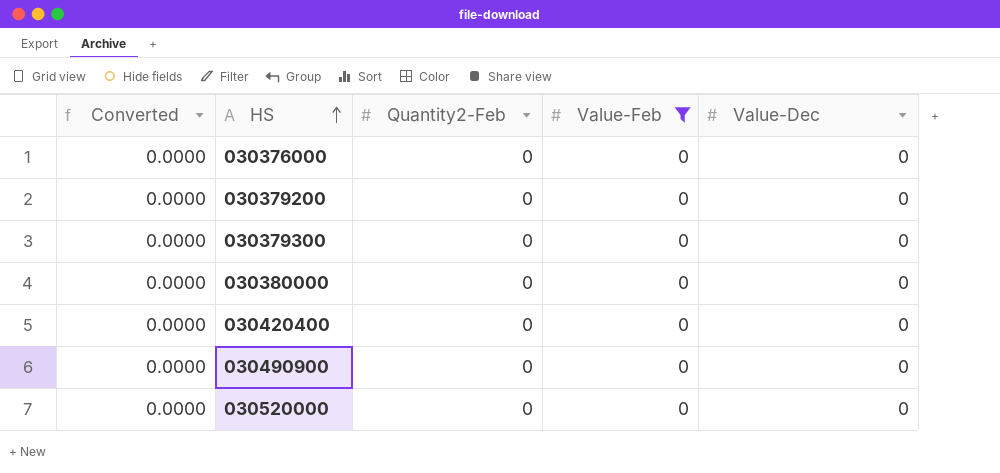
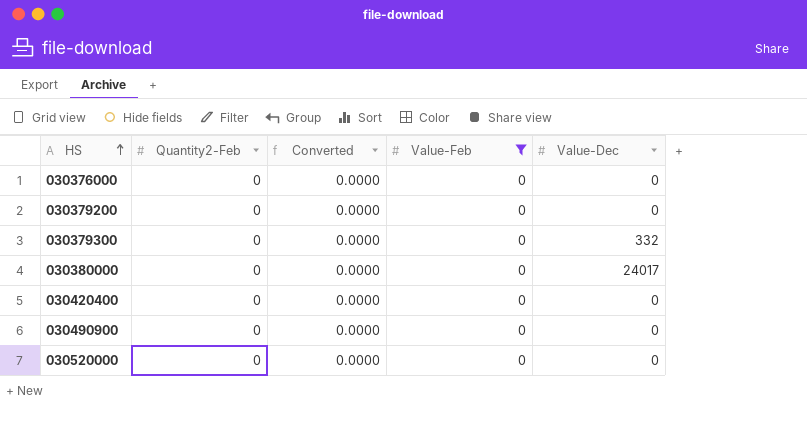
column Converted | position: 1 -> 3
030379300 | Value-Dec: 0 -> 332
030380000 | Value-Dec: 0 -> 24017

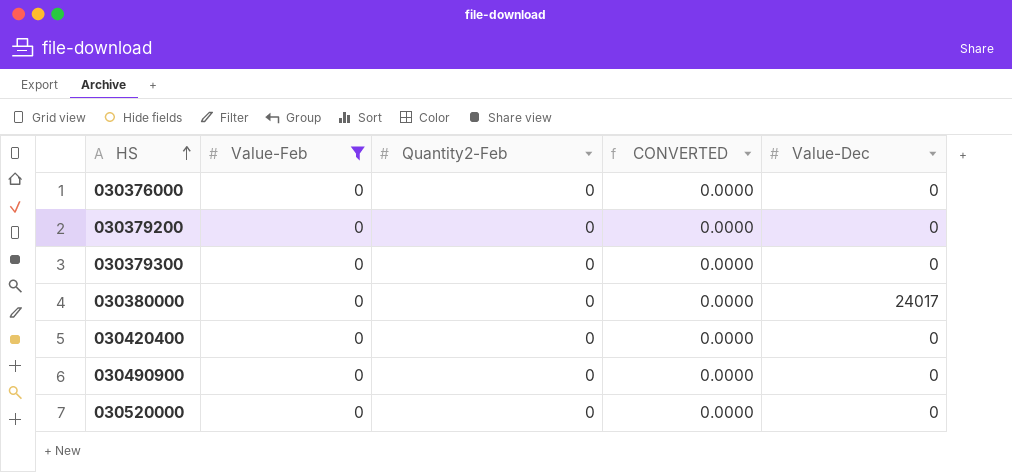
column Value-Feb | position: 4 -> 2
column name: Converted -> CONVERTED
030379300 | Value-Dec: 332 -> 0

